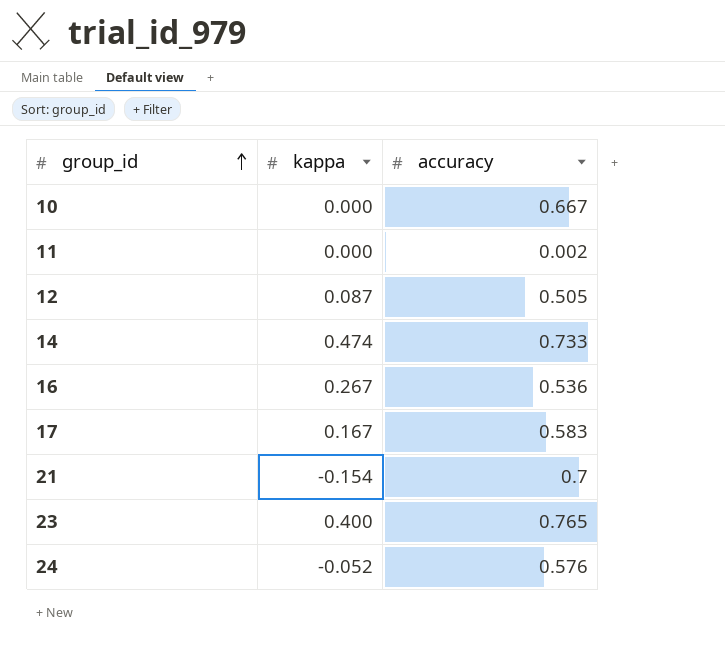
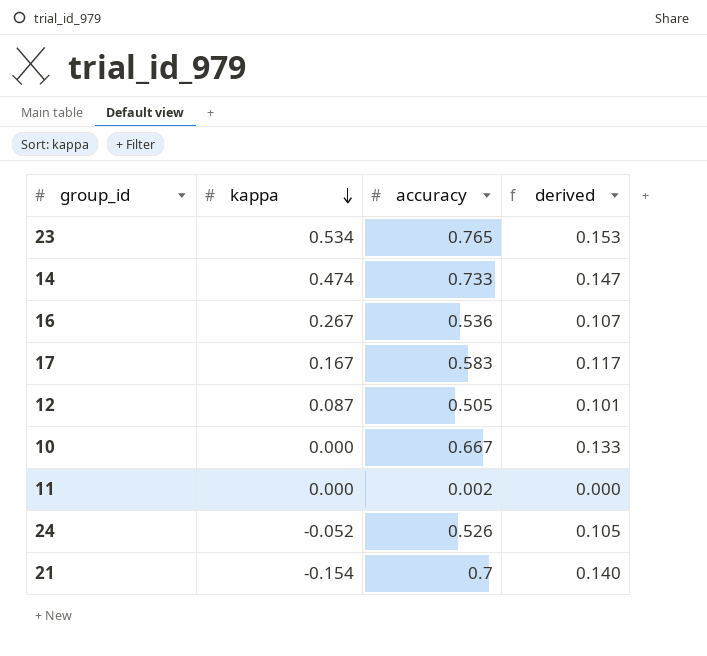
row order: group_id ascending -> kappa descending
column derived | formula: none -> [accuracy] * 0.2
23 | kappa: 0.400 -> 0.534
24 | accuracy: 0.576 -> 0.526

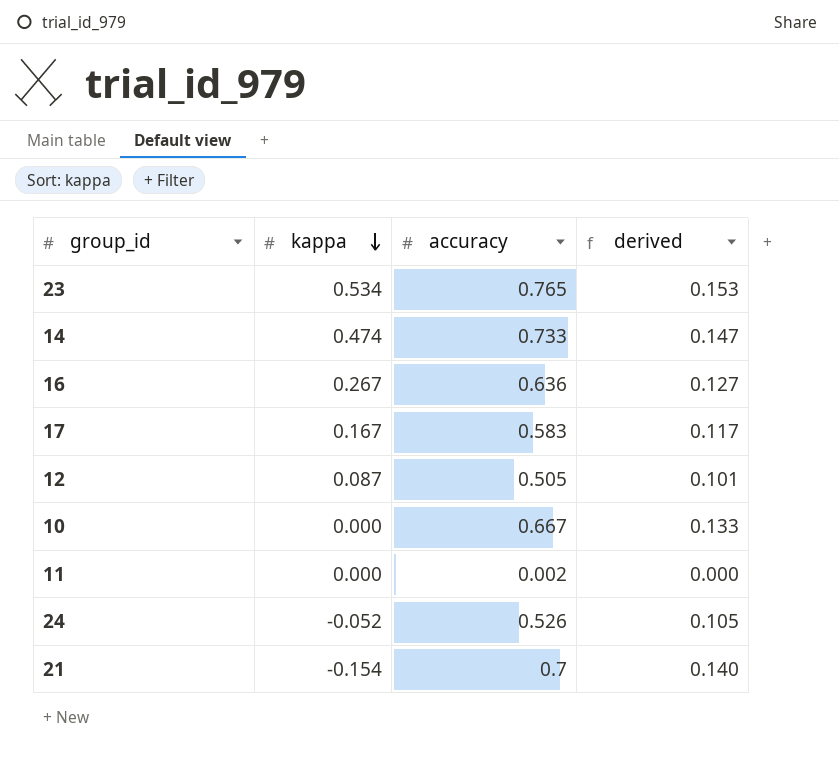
16 | accuracy: 0.536 -> 0.636
16 | derived: 0.107 -> 0.127

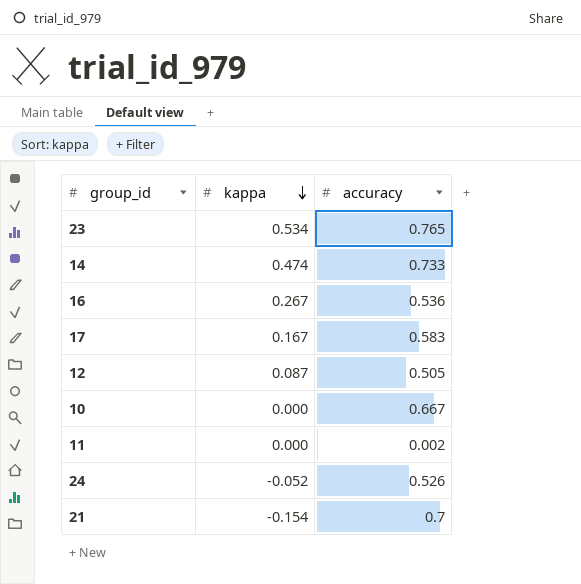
column derived | formula: [accuracy] * 0.2 -> none
16 | accuracy: 0.636 -> 0.536

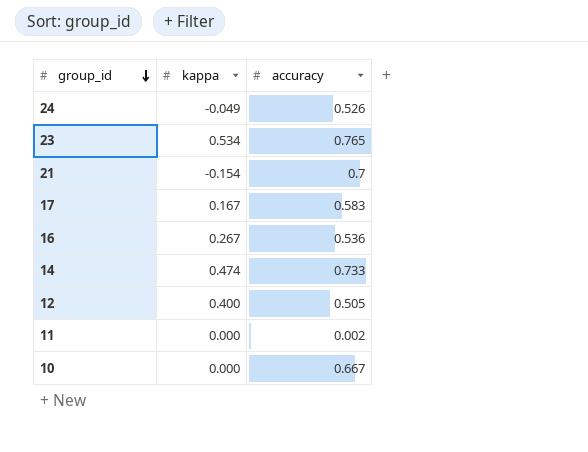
row order: kappa descending -> group_id descending
24 | kappa: -0.052 -> -0.049
12 | kappa: 0.087 -> 0.400

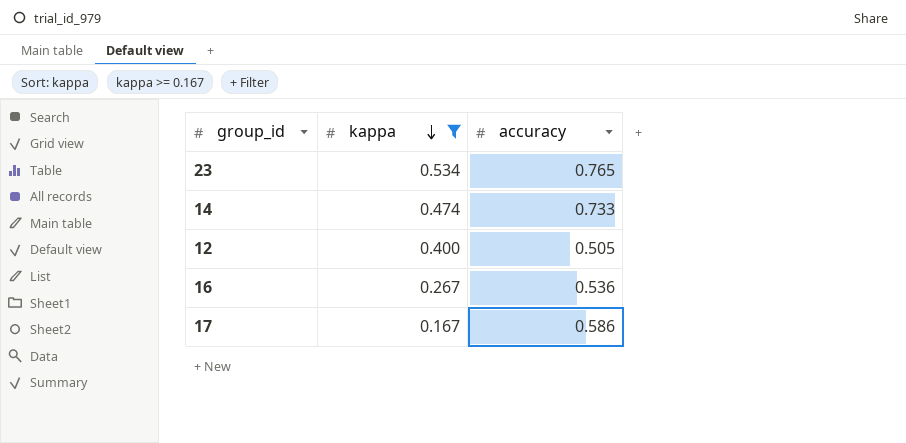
filter: none -> kappa >= 0.167
row order: group_id descending -> kappa descending
17 | accuracy: 0.583 -> 0.586

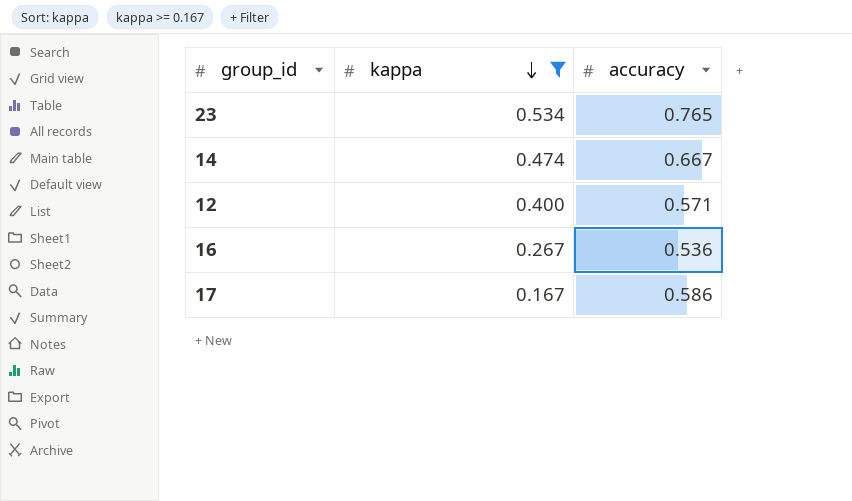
14 | accuracy: 0.733 -> 0.667
12 | accuracy: 0.505 -> 0.571

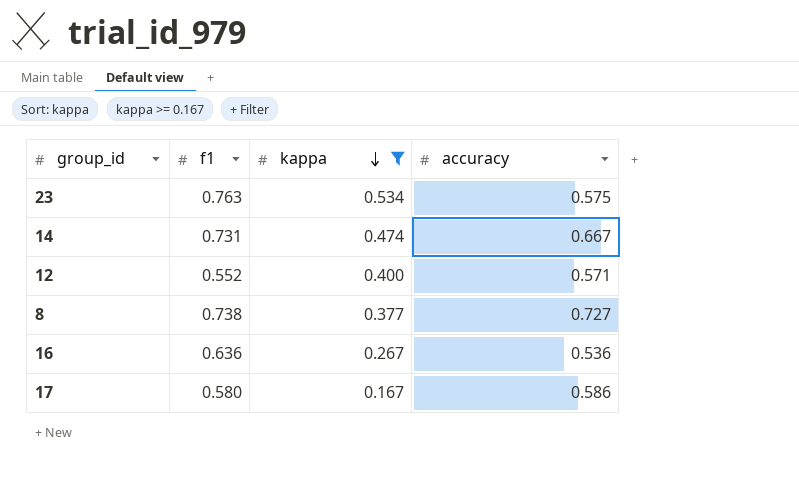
column f1 | position: none -> 2
23 | accuracy: 0.765 -> 0.575
row 8: none -> 0.738 | 0.377 | 0.727

